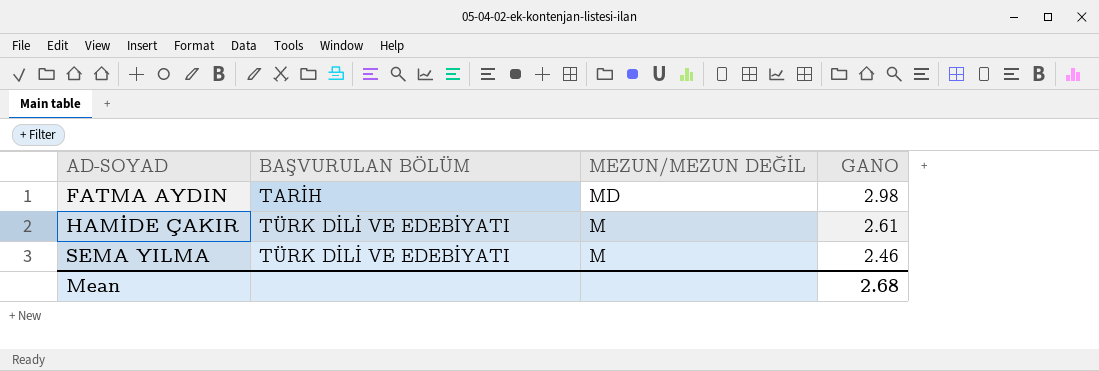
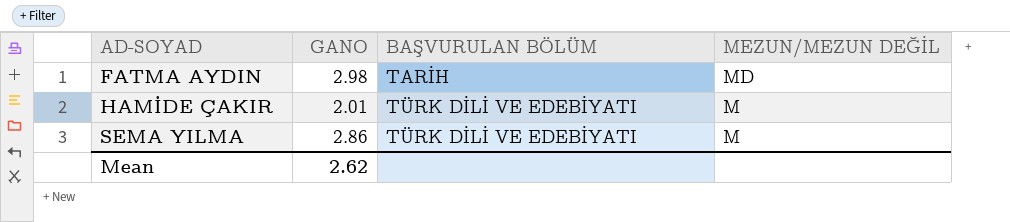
column GANO | position: 4 -> 2
HAMİDE ÇAKIR | GANO: 2.61 -> 2.01
SEMA YILMA | GANO: 2.46 -> 2.86
Mean | GANO: 2.68 -> 2.62

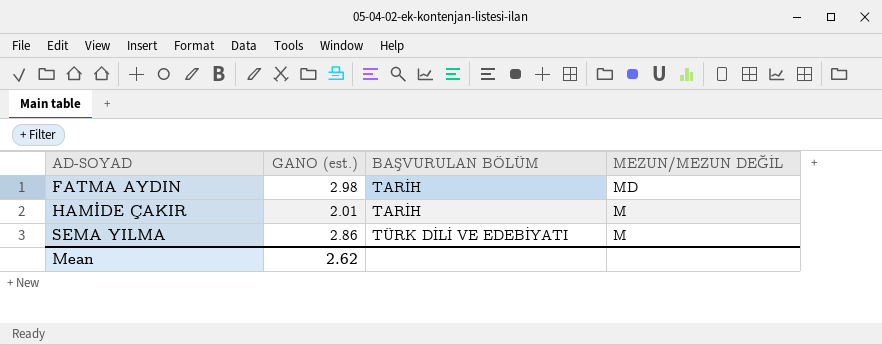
column name: GANO -> GANO (est.)
HAMİDE ÇAKIR | BAŞVURULAN BÖLÜM: TÜRK DİLİ VE EDEBİYATI -> TARİH

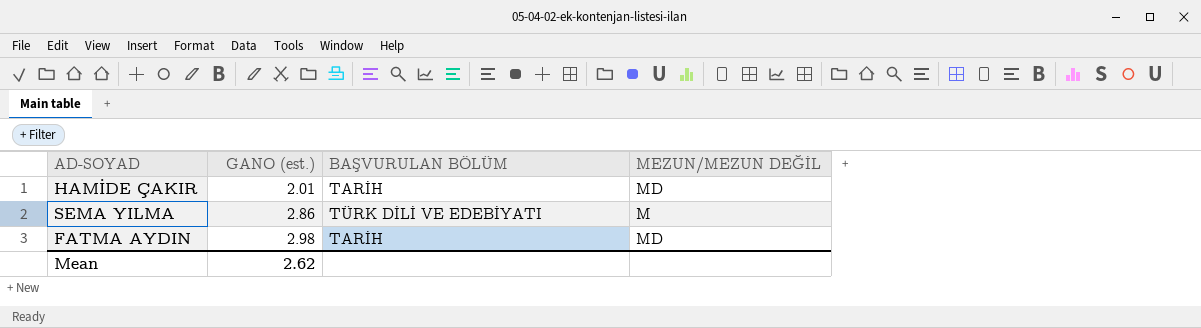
row order: AD-SOYAD ascending -> GANO (est.) ascending
HAMİDE ÇAKIR | MEZUN/MEZUN DEĞİL: M -> MD

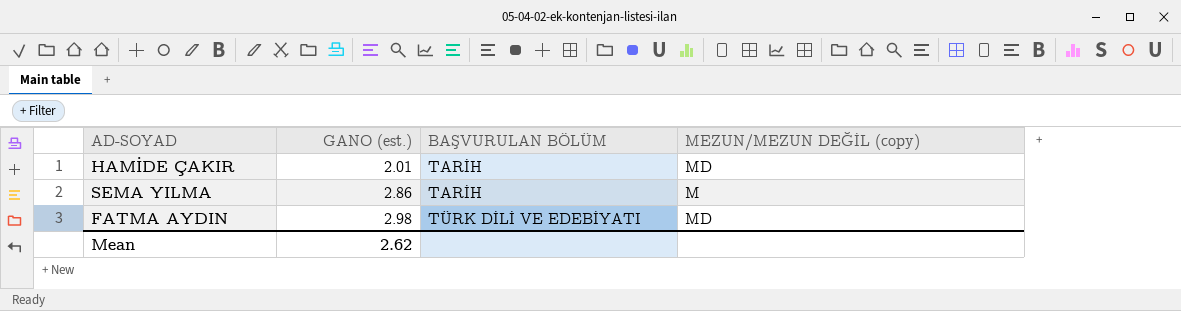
column name: MEZUN/MEZUN DEĞİL -> MEZUN/MEZUN DEĞİL (copy)
SEMA YILMA | BAŞVURULAN BÖLÜM: TÜRK DİLİ VE EDEBİYATI -> TARİH
FATMA AYDIN | BAŞVURULAN BÖLÜM: TARİH -> TÜRK DİLİ VE EDEBİYATI

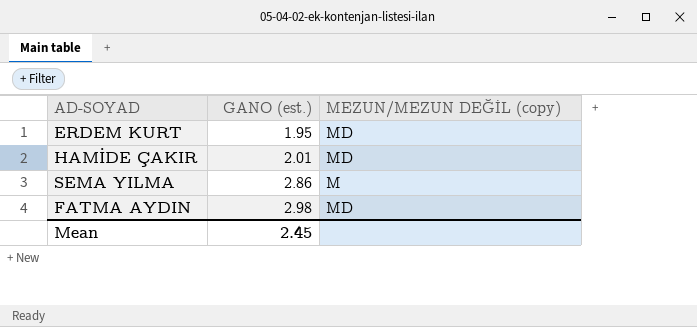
column BAŞVURULAN BÖLÜM | position: 3 -> none
row ERDEM KURT: none -> 1.95 | MD
Mean | GANO (est.): 2.62 -> 2.45

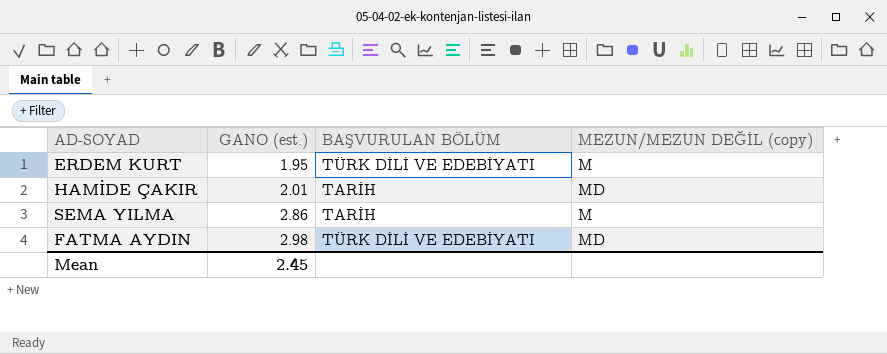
column BAŞVURULAN BÖLÜM | position: none -> 3
ERDEM KURT | MEZUN/MEZUN DEĞİL (copy): MD -> M

